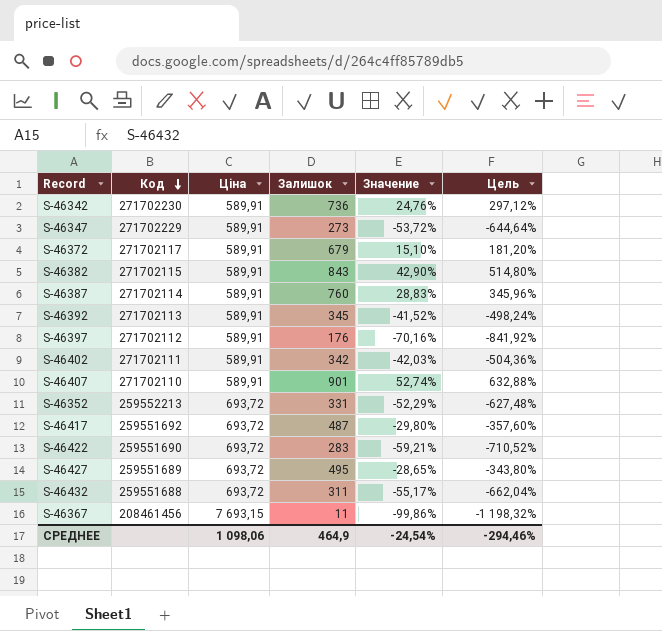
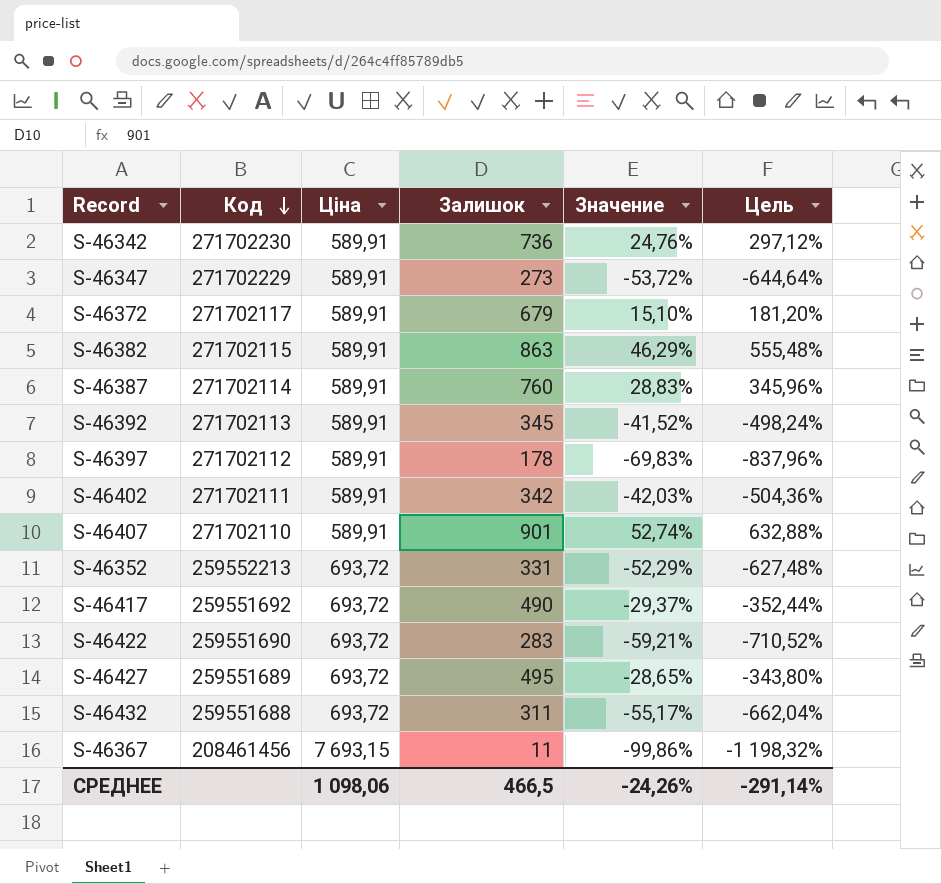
S-46382 | Залишок: 843 -> 863
S-46382 | Значение: 42,90% -> 46,29%
S-46382 | Цель: 514,80% -> 555,48%
S-46397 | Залишок: 176 -> 178
S-46397 | Значение: -70,16% -> -69,83%
S-46397 | Цель: -841,92% -> -837,96%
S-46417 | Залишок: 487 -> 490
S-46417 | Значение: -29,80% -> -29,37%
S-46417 | Цель: -357,60% -> -352,44%
СРЕДНЕЕ | Залишок: 464,9 -> 466,5
СРЕДНЕЕ | Значение: -24,54% -> -24,26%
СРЕДНЕЕ | Цель: -294,46% -> -291,14%

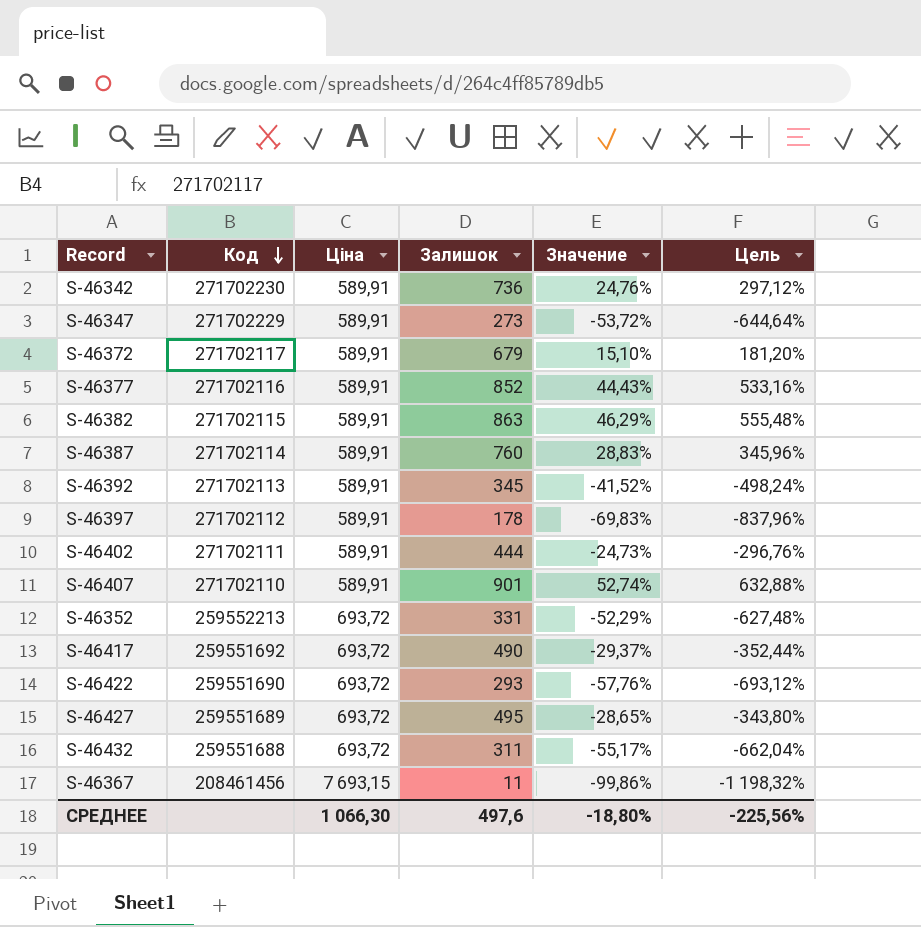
row S-46377: none -> 271702116 | 589,91 | 852 | 44,43% | 533,16%
S-46402 | Залишок: 342 -> 444
S-46402 | Значение: -42,03% -> -24,73%
S-46402 | Цель: -504,36% -> -296,76%
S-46422 | Залишок: 283 -> 293
S-46422 | Значение: -59,21% -> -57,76%
S-46422 | Цель: -710,52% -> -693,12%
СРЕДНЕЕ | Ціна: 1 098,06 -> 1 066,30
СРЕДНЕЕ | Залишок: 466,5 -> 497,6
СРЕДНЕЕ | Значение: -24,26% -> -18,80%
СРЕДНЕЕ | Цель: -291,14% -> -225,56%

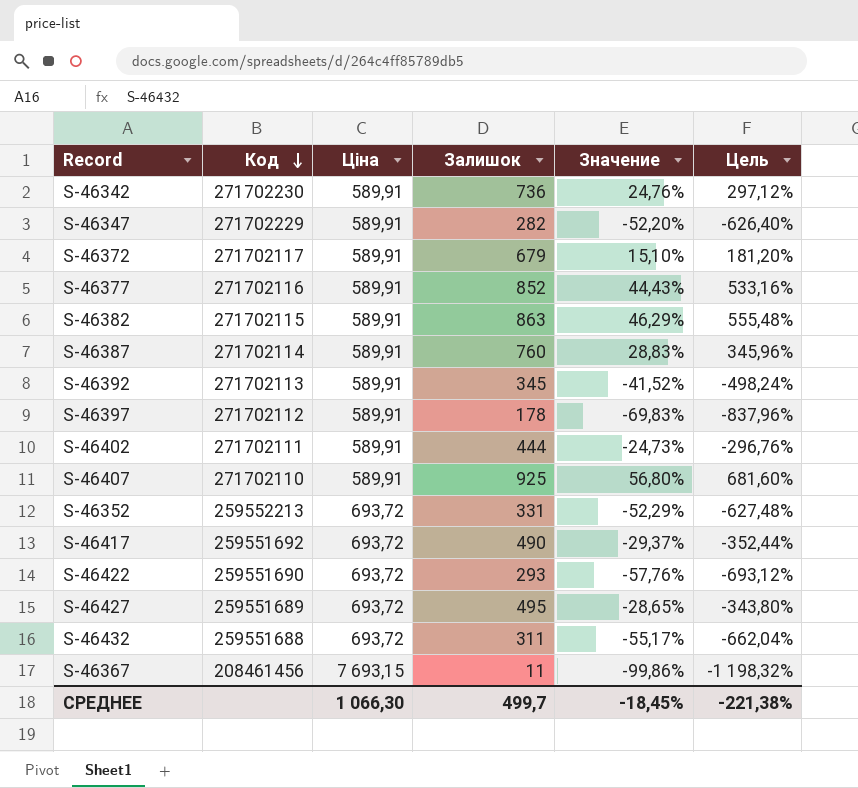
S-46347 | Залишок: 273 -> 282
S-46347 | Значение: -53,72% -> -52,20%
S-46347 | Цель: -644,64% -> -626,40%
S-46407 | Залишок: 901 -> 925
S-46407 | Значение: 52,74% -> 56,80%
S-46407 | Цель: 632,88% -> 681,60%
СРЕДНЕЕ | Залишок: 497,6 -> 499,7
СРЕДНЕЕ | Значение: -18,80% -> -18,45%
СРЕДНЕЕ | Цель: -225,56% -> -221,38%

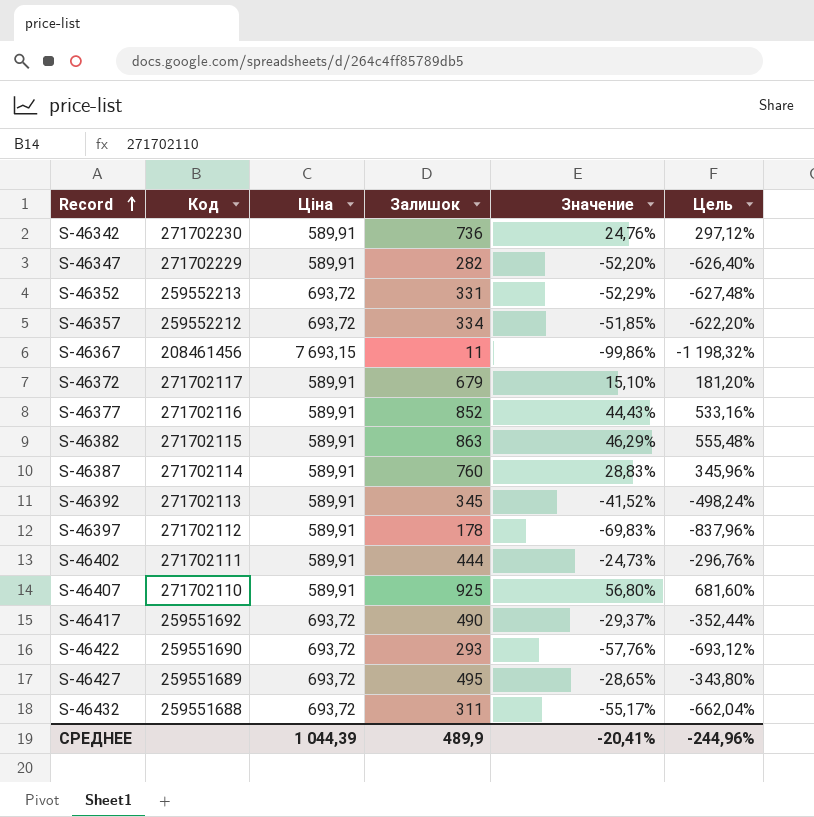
row order: Код descending -> Record ascending
row S-46357: none -> 259552212 | 693,72 | 334 | -51,85% | -622,20%
СРЕДНЕЕ | Ціна: 1 066,30 -> 1 044,39
СРЕДНЕЕ | Залишок: 499,7 -> 489,9
СРЕДНЕЕ | Значение: -18,45% -> -20,41%
СРЕДНЕЕ | Цель: -221,38% -> -244,96%

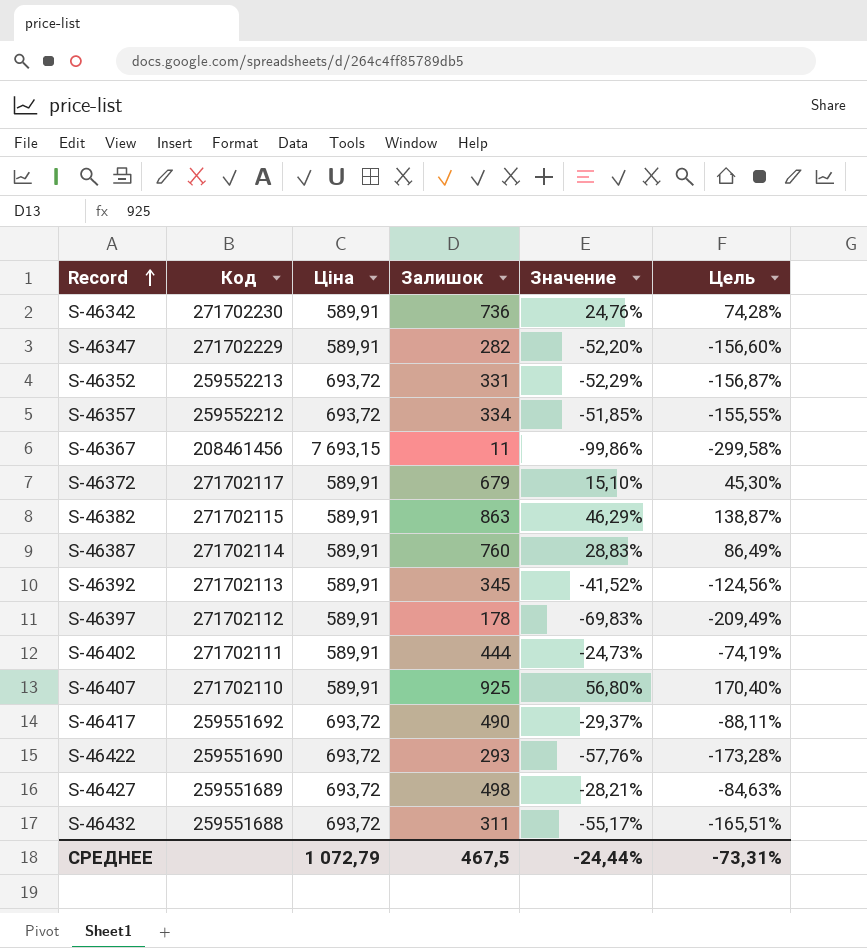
column Цель | formula: [Значение] * 12 -> [Значение] * 3
row S-46377: 271702116 | 589,91 | 852 | 44,43% | 533,16% -> none
S-46427 | Залишок: 495 -> 498
S-46427 | Значение: -28,65% -> -28,21%
СРЕДНЕЕ | Ціна: 1 044,39 -> 1 072,79
СРЕДНЕЕ | Залишок: 489,9 -> 467,5
СРЕДНЕЕ | Значение: -20,41% -> -24,44%
СРЕДНЕЕ | Цель: -244,96% -> -73,31%

